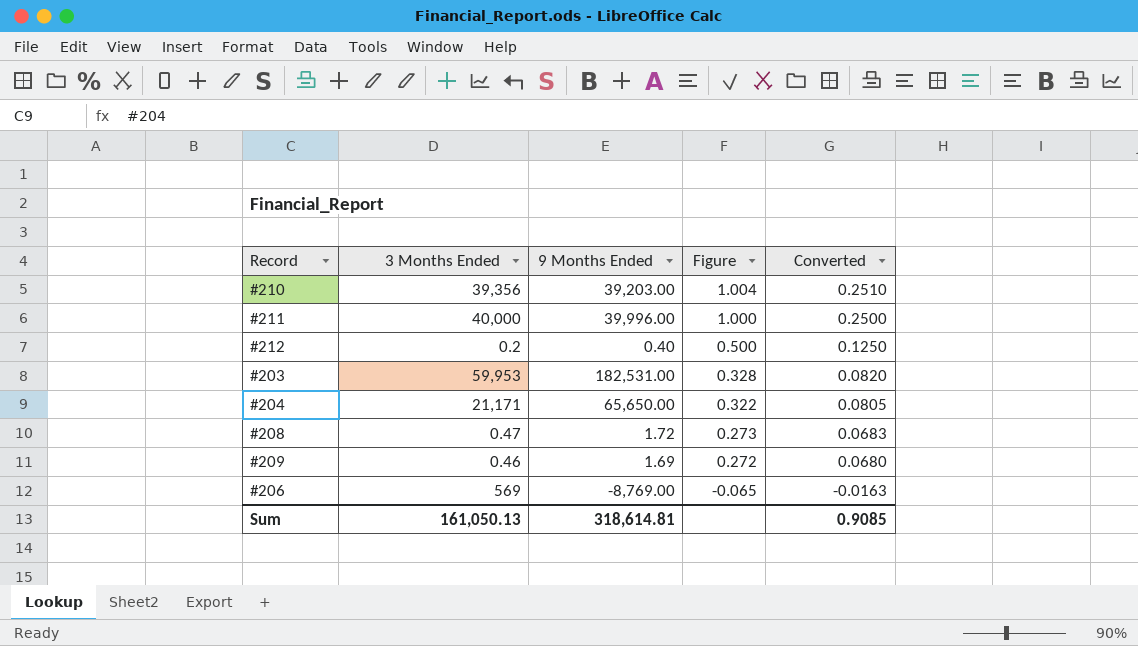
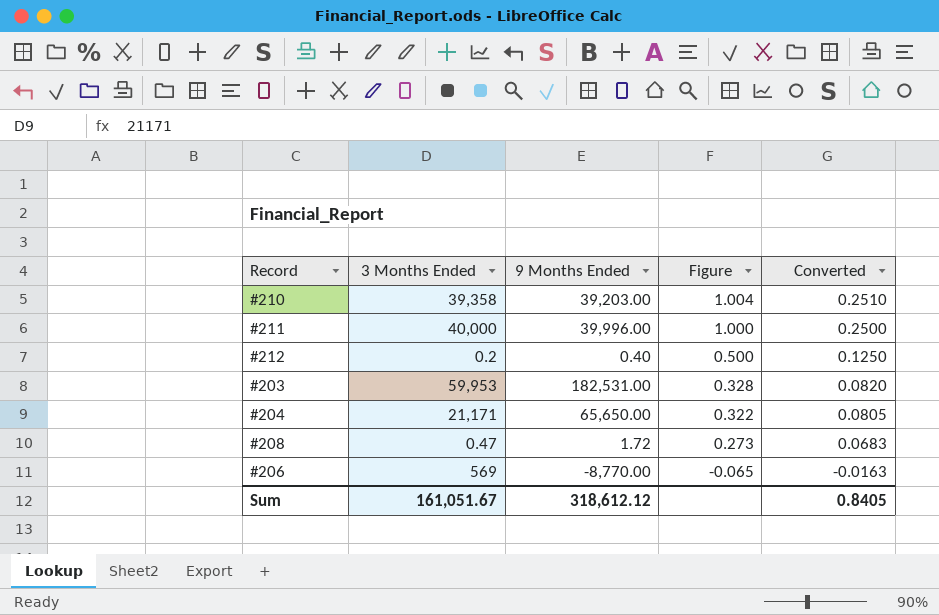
row #209: 0.46 | 1.69 | 0.272 | 0.0680 -> none
#210 | 3 Months Ended: 39,356 -> 39,358
#206 | 9 Months Ended: -8,769.00 -> -8,770.00
Sum | 3 Months Ended: 161,050.13 -> 161,051.67
Sum | 9 Months Ended: 318,614.81 -> 318,612.12
Sum | Converted: 0.9085 -> 0.8405

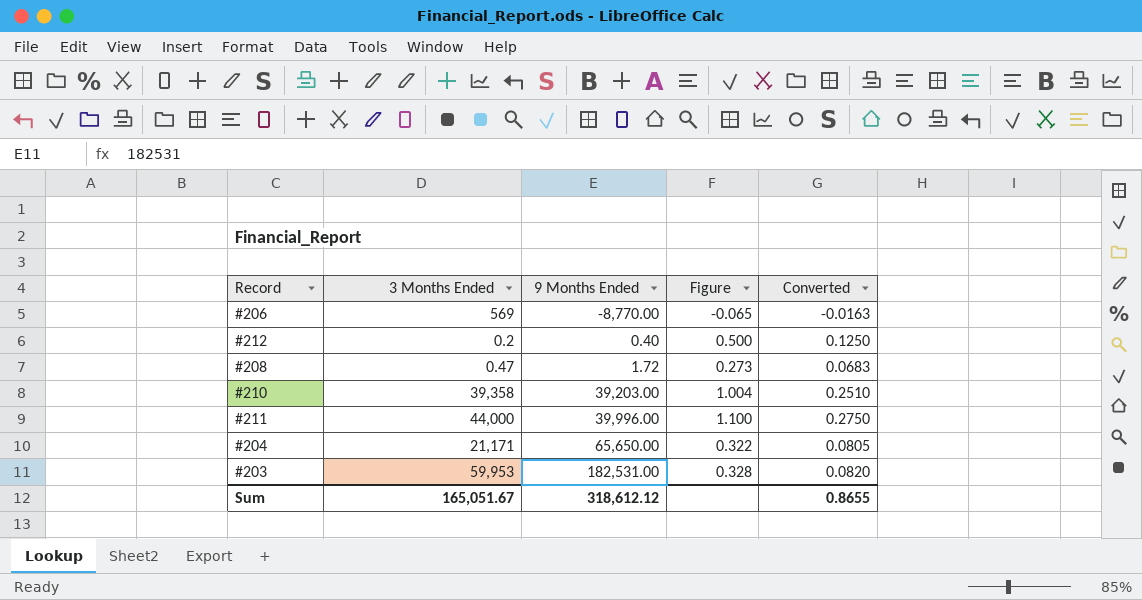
row order: Figure descending -> 9 Months Ended ascending
#211 | 3 Months Ended: 40,000 -> 44,000
#211 | Figure: 1.000 -> 1.100
#211 | Converted: 0.2500 -> 0.2750
Sum | 3 Months Ended: 161,051.67 -> 165,051.67
Sum | Converted: 0.8405 -> 0.8655

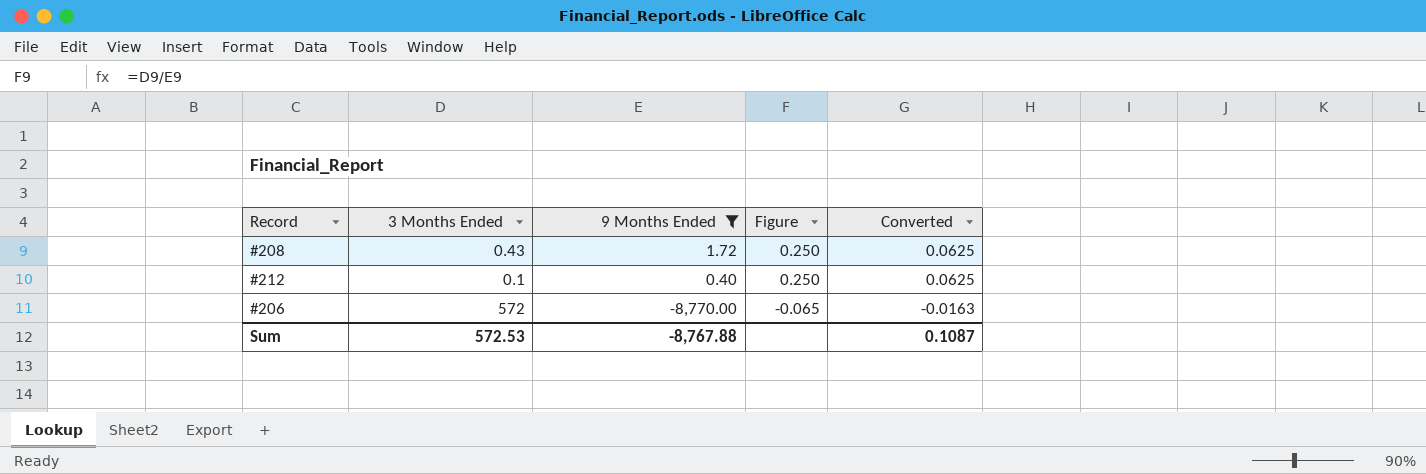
filter: none -> 9 Months Ended <= 1.72
row order: 9 Months Ended ascending -> 9 Months Ended descending
#208 | 3 Months Ended: 0.47 -> 0.43
#208 | Figure: 0.273 -> 0.250
#208 | Converted: 0.0683 -> 0.0625
#212 | 3 Months Ended: 0.2 -> 0.1
#212 | Figure: 0.500 -> 0.250
#212 | Converted: 0.1250 -> 0.0625
#206 | 3 Months Ended: 569 -> 572
Sum | 3 Months Ended: 165,051.67 -> 572.53
Sum | 9 Months Ended: 318,612.12 -> -8,767.88
Sum | Converted: 0.8655 -> 0.1087

